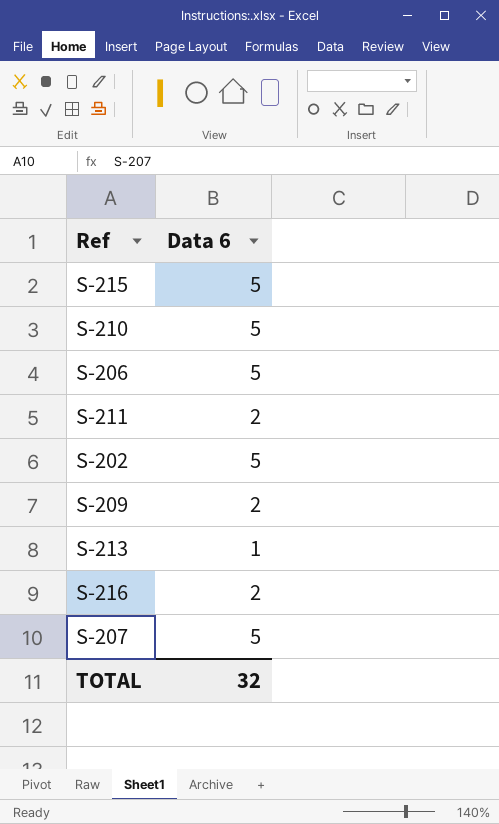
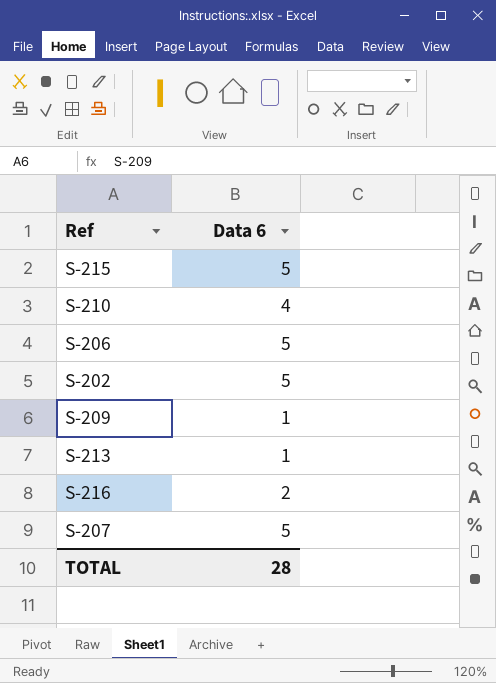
row S-211: 2 -> none
S-210 | Data 6: 5 -> 4
S-209 | Data 6: 2 -> 1
TOTAL | Data 6: 32 -> 28

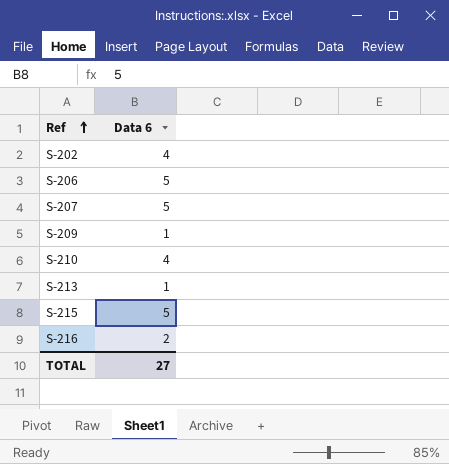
row order: none -> Ref ascending
S-202 | Data 6: 5 -> 4
TOTAL | Data 6: 28 -> 27

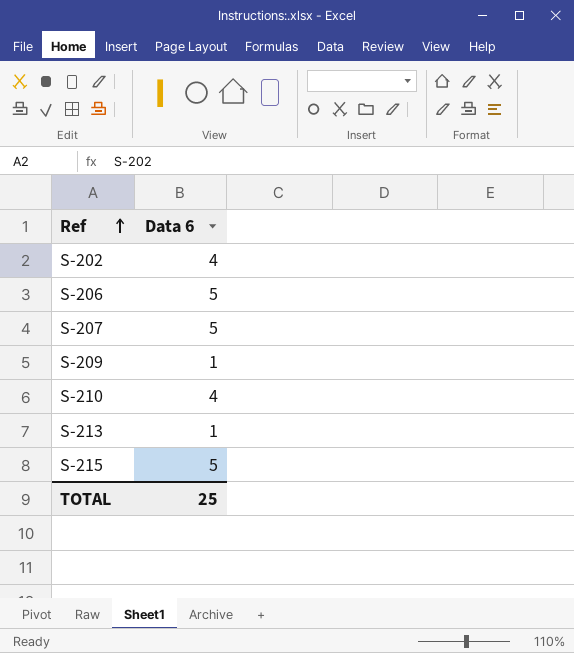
row S-216: 2 -> none
TOTAL | Data 6: 27 -> 25

